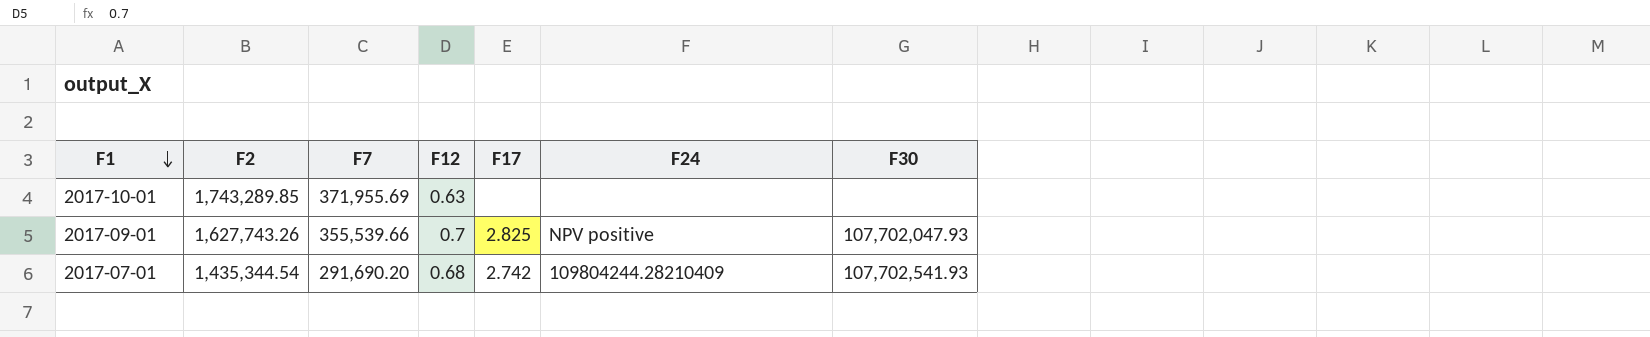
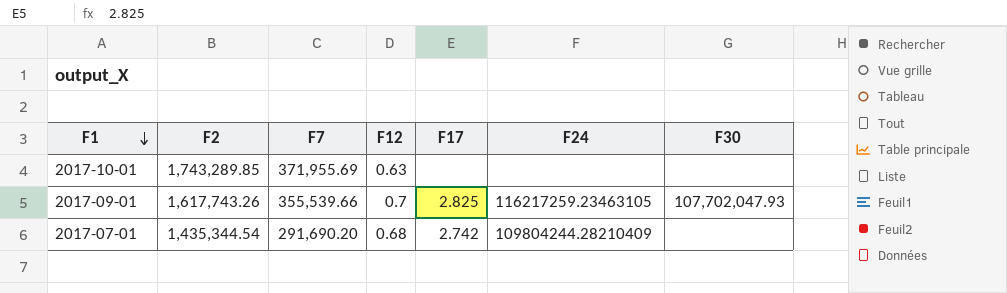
2017-09-01 | F2: 1,627,743.26 -> 1,617,743.26
2017-09-01 | F24: NPV positive -> 116217259.23463105
2017-07-01 | F30: 107,702,541.93 -> none

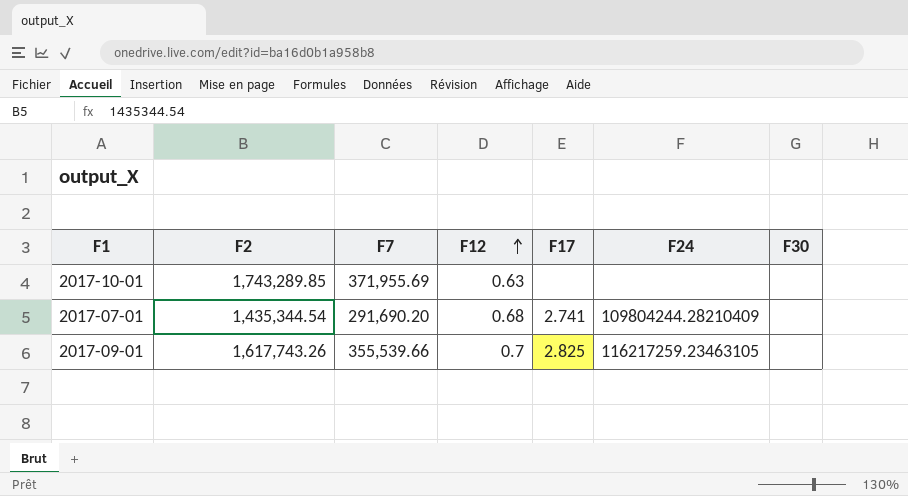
row order: F1 descending -> F12 ascending
2017-07-01 | F17: 2.742 -> 2.741
2017-09-01 | F30: 107,702,047.93 -> none

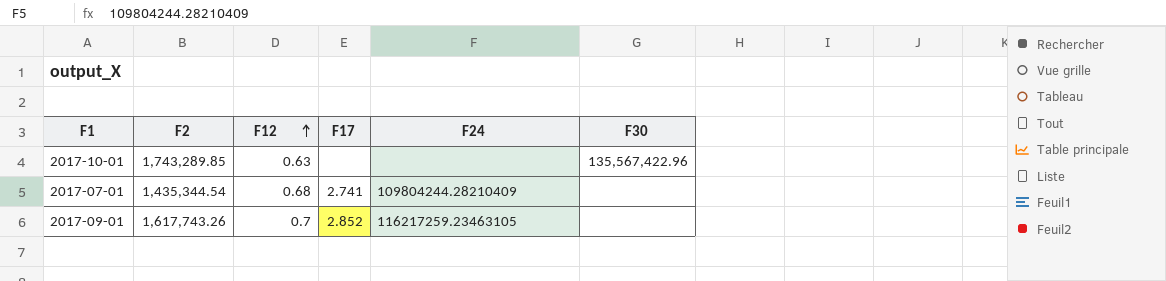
column F7 | position: 3 -> none
2017-10-01 | F30: none -> 135,567,422.96
2017-09-01 | F17: 2.825 -> 2.852

